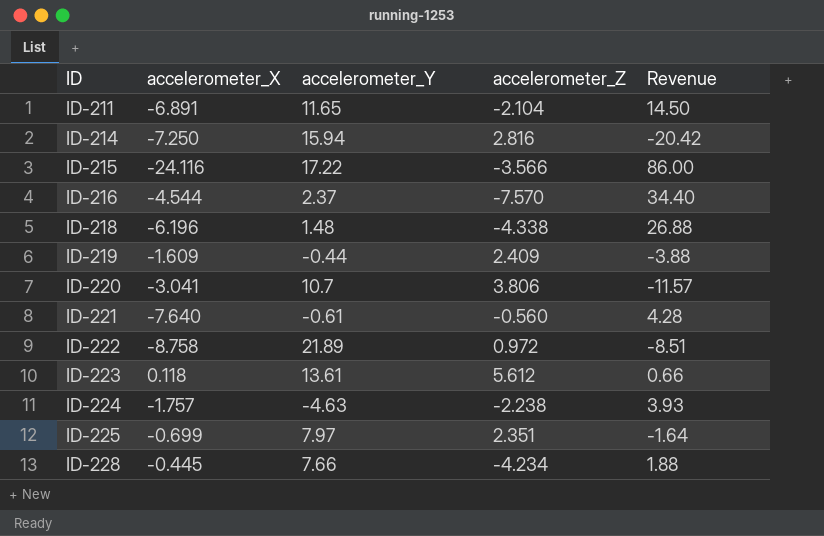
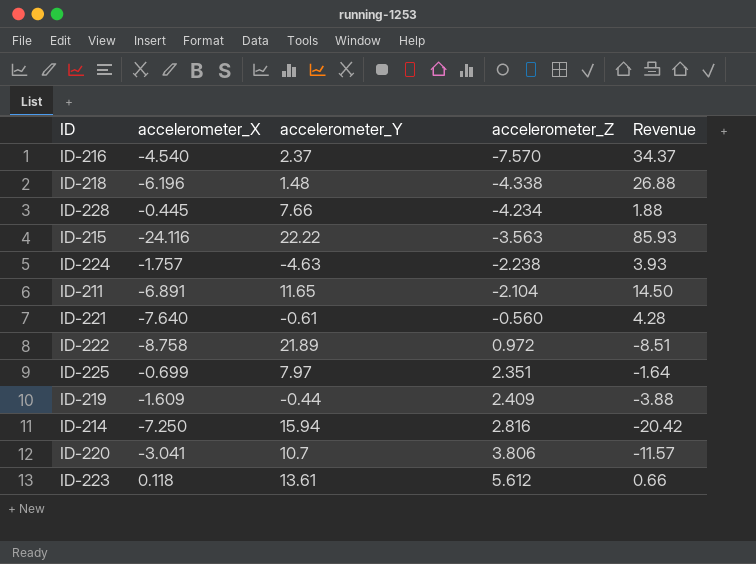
row order: ID ascending -> accelerometer_Z ascending
ID-216 | accelerometer_X: -4.544 -> -4.540
ID-216 | Revenue: 34.40 -> 34.37
ID-215 | accelerometer_Y: 17.22 -> 22.22
ID-215 | accelerometer_Z: -3.566 -> -3.563
ID-215 | Revenue: 86.00 -> 85.93

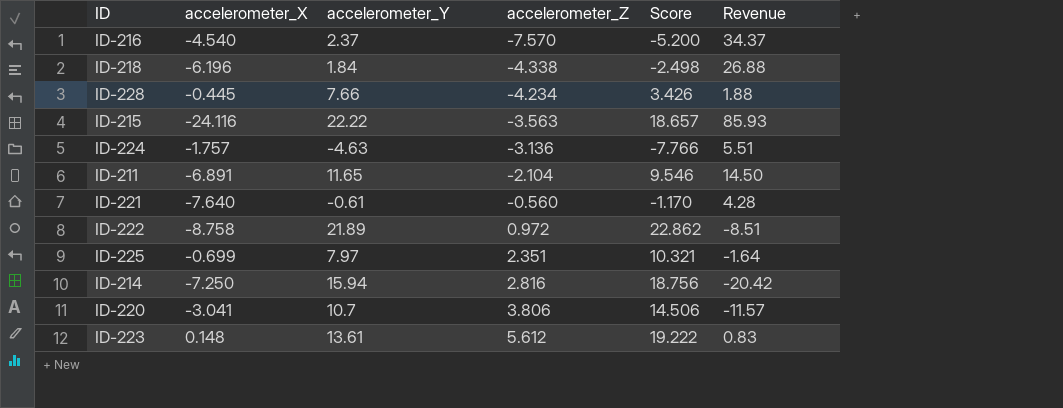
column Score | formula: none -> [accelerometer_Y] + [accelerometer_Z]
row ID-219: -1.609 | -0.44 | 2.409 | -3.88 -> none
ID-218 | accelerometer_Y: 1.48 -> 1.84
ID-224 | accelerometer_Z: -2.238 -> -3.136
ID-224 | Revenue: 3.93 -> 5.51
ID-223 | accelerometer_X: 0.118 -> 0.148
ID-223 | Revenue: 0.66 -> 0.83

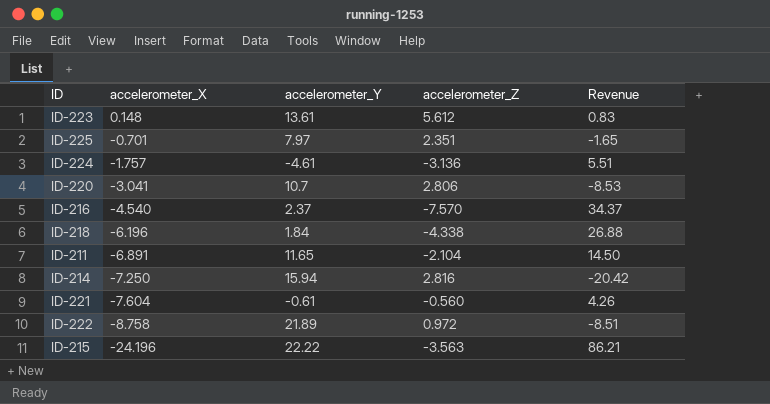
row order: accelerometer_Z ascending -> accelerometer_X descending
column Score | formula: [accelerometer_Y] + [accelerometer_Z] -> none
row ID-228: -0.445 | 7.66 | -4.234 | 3.426 | 1.88 -> none
ID-225 | accelerometer_X: -0.699 -> -0.701
ID-225 | Revenue: -1.64 -> -1.65
ID-224 | accelerometer_Y: -4.63 -> -4.61
ID-220 | accelerometer_Z: 3.806 -> 2.806
ID-220 | Revenue: -11.57 -> -8.53
ID-221 | accelerometer_X: -7.640 -> -7.604
ID-221 | Revenue: 4.28 -> 4.26
ID-215 | accelerometer_X: -24.116 -> -24.196
ID-215 | Revenue: 85.93 -> 86.21

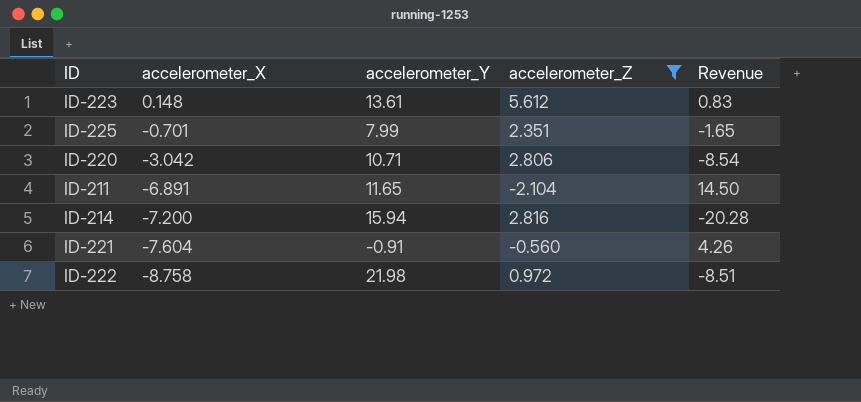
filter: none -> accelerometer_Z >= -2.104
ID-225 | accelerometer_Y: 7.97 -> 7.99
ID-220 | accelerometer_X: -3.041 -> -3.042
ID-220 | accelerometer_Y: 10.7 -> 10.71
ID-220 | Revenue: -8.53 -> -8.54
ID-214 | accelerometer_X: -7.250 -> -7.200
ID-214 | Revenue: -20.42 -> -20.28
ID-221 | accelerometer_Y: -0.61 -> -0.91
ID-222 | accelerometer_Y: 21.89 -> 21.98

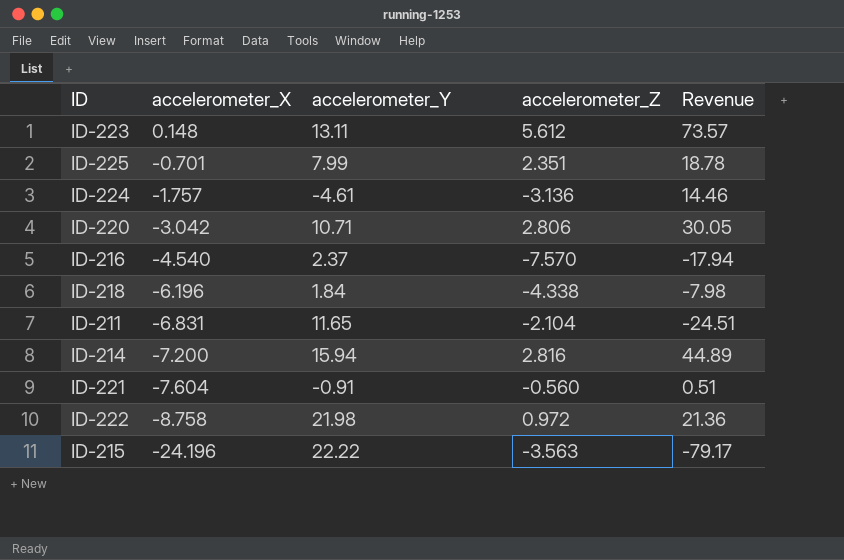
filter: accelerometer_Z >= -2.104 -> none
column Revenue | formula: [accelerometer_X] * [accelerometer_Z] -> [accelerometer_Y] * [accelerometer_Z]
ID-223 | accelerometer_Y: 13.61 -> 13.11
ID-211 | accelerometer_X: -6.891 -> -6.831

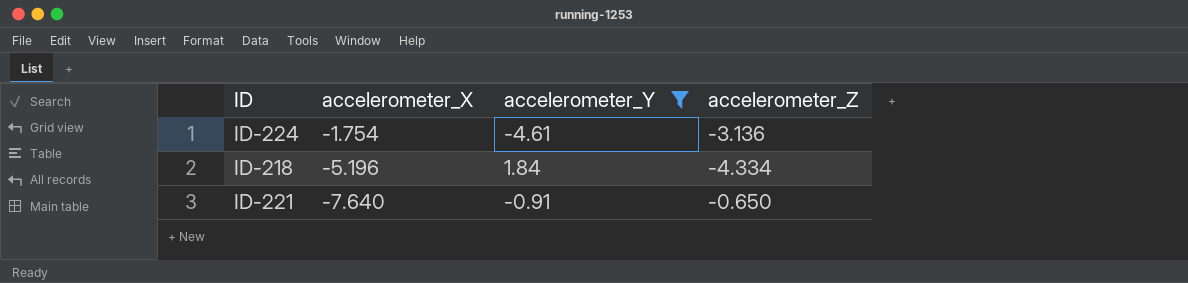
filter: none -> accelerometer_Y <= 1.84
column Revenue | formula: [accelerometer_Y] * [accelerometer_Z] -> none
ID-224 | accelerometer_X: -1.757 -> -1.754
ID-218 | accelerometer_X: -6.196 -> -5.196
ID-218 | accelerometer_Z: -4.338 -> -4.334
ID-221 | accelerometer_X: -7.604 -> -7.640
ID-221 | accelerometer_Z: -0.560 -> -0.650

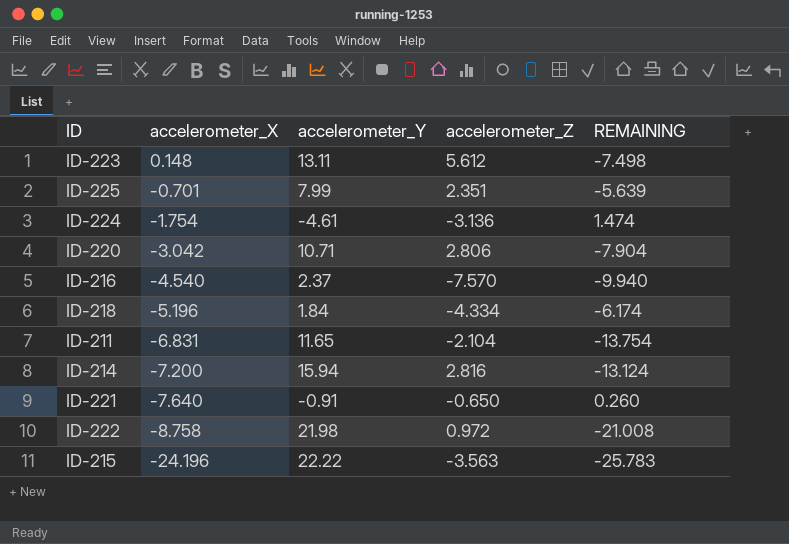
filter: accelerometer_Y <= 1.84 -> none
column REMAINING | formula: none -> [accelerometer_Z] - [accelerometer_Y]

